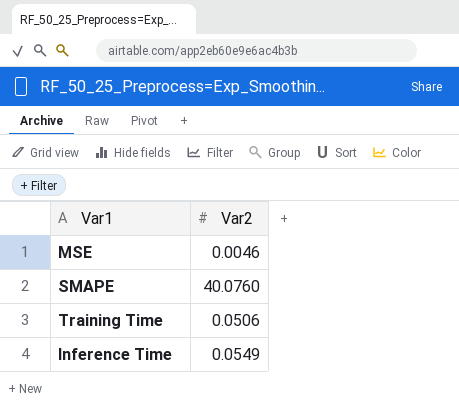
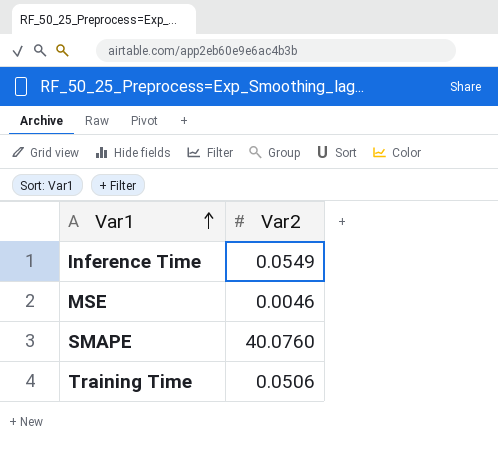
row order: none -> Var1 ascending

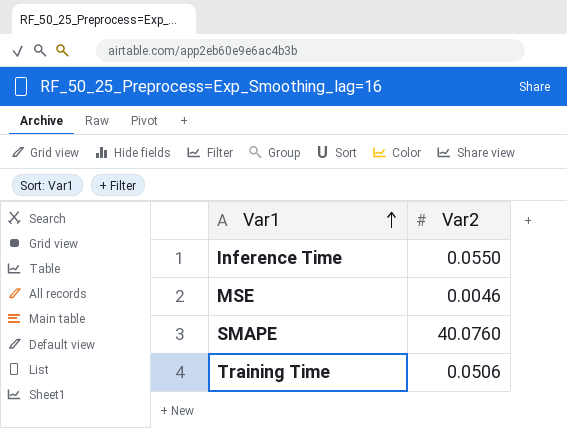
Inference Time | Var2: 0.0549 -> 0.0550

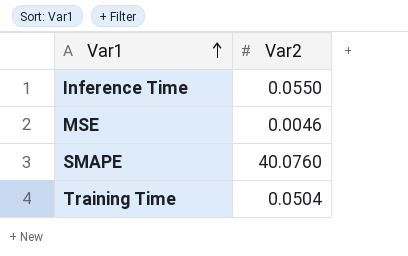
Training Time | Var2: 0.0506 -> 0.0504

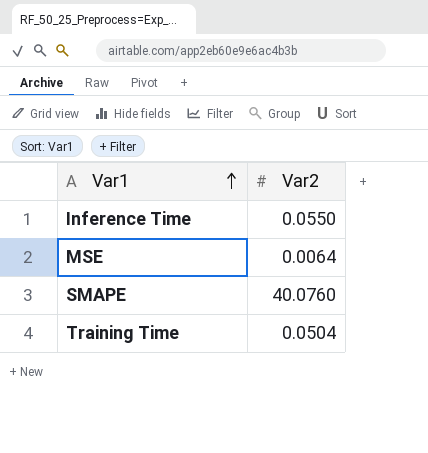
MSE | Var2: 0.0046 -> 0.0064

